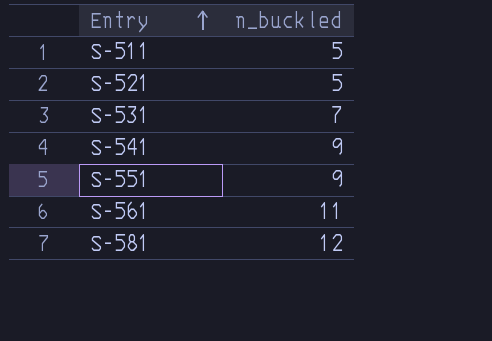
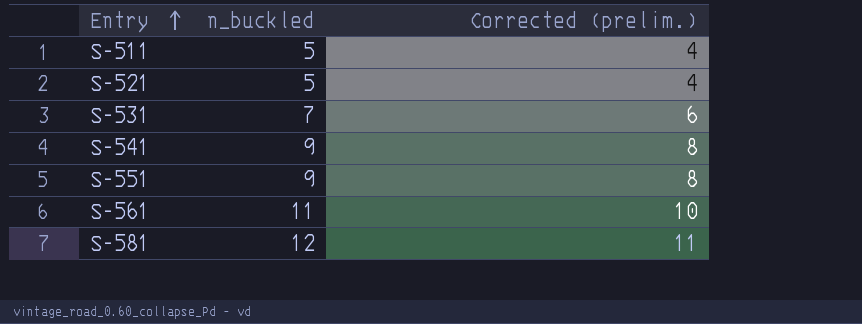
column Corrected (prelim.) | formula: none -> [n_buckled] - 1

